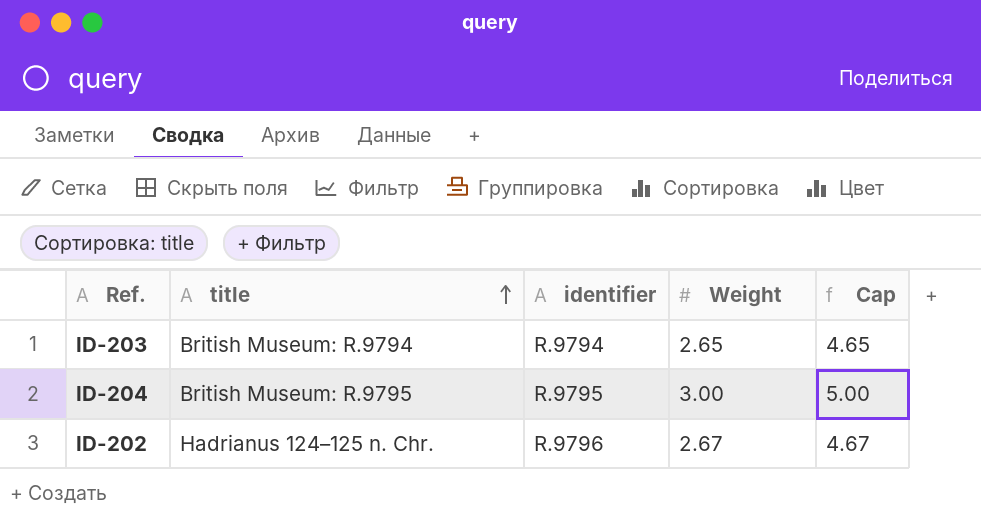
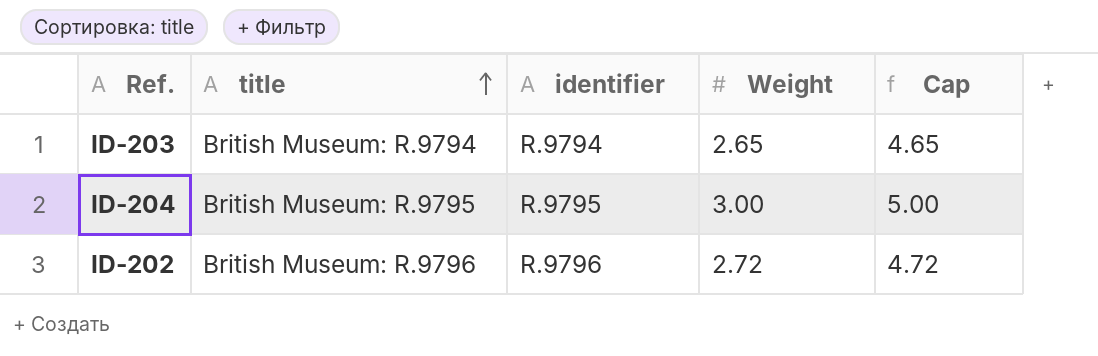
ID-202 | title: Hadrianus 124–125 n. Chr. -> British Museum: R.9796
ID-202 | Weight: 2.67 -> 2.72
ID-202 | Cap: 4.67 -> 4.72

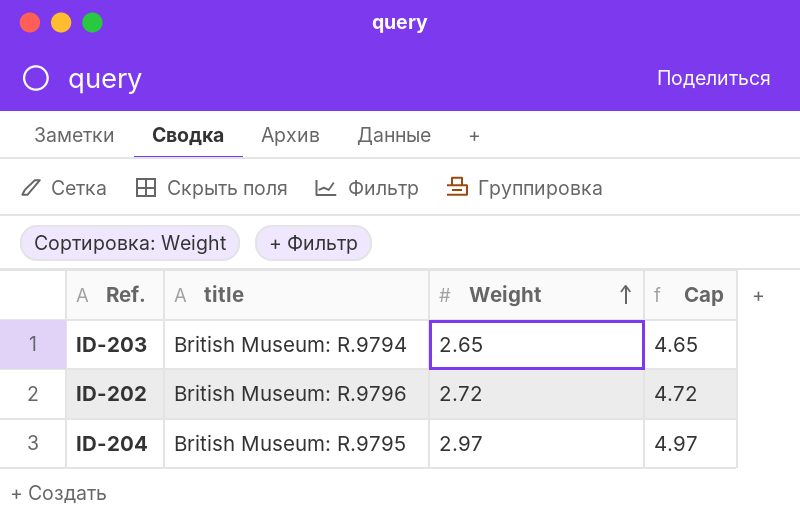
row order: title ascending -> Weight ascending
column identifier | position: 3 -> none
ID-204 | Weight: 3.00 -> 2.97
ID-204 | Cap: 5.00 -> 4.97

